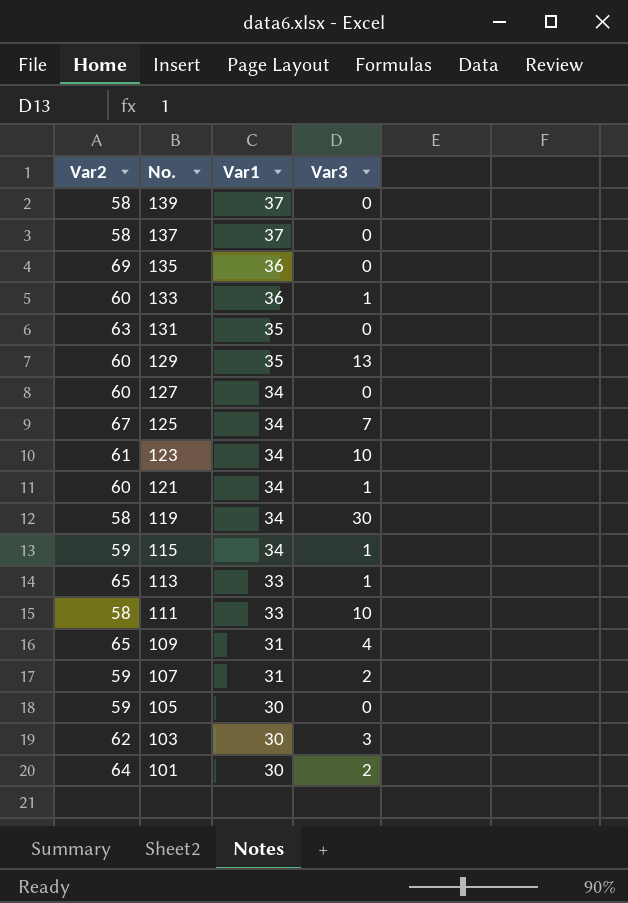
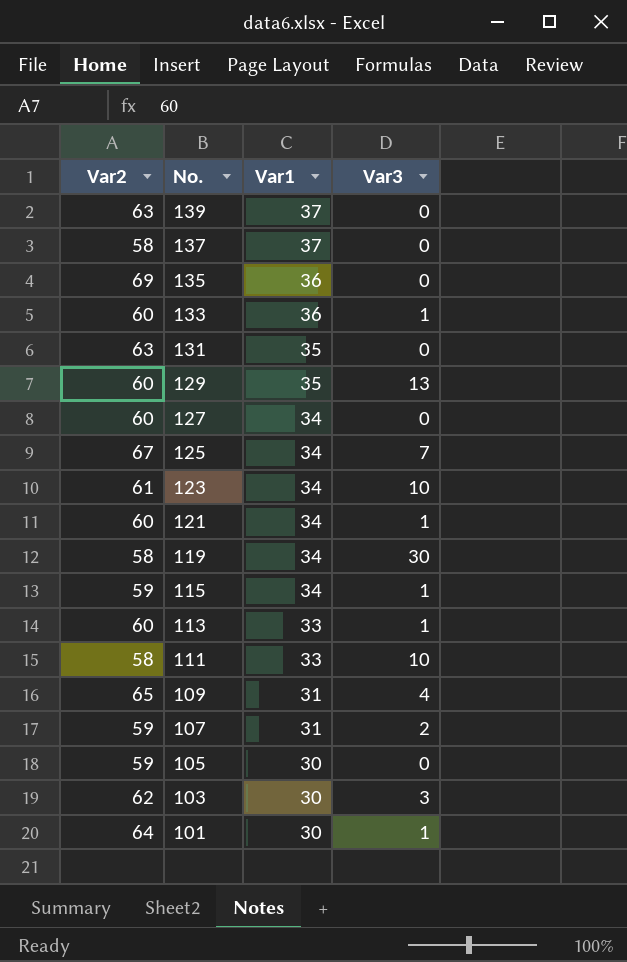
139 | Var2: 58 -> 63
113 | Var2: 65 -> 60
101 | Var3: 2 -> 1

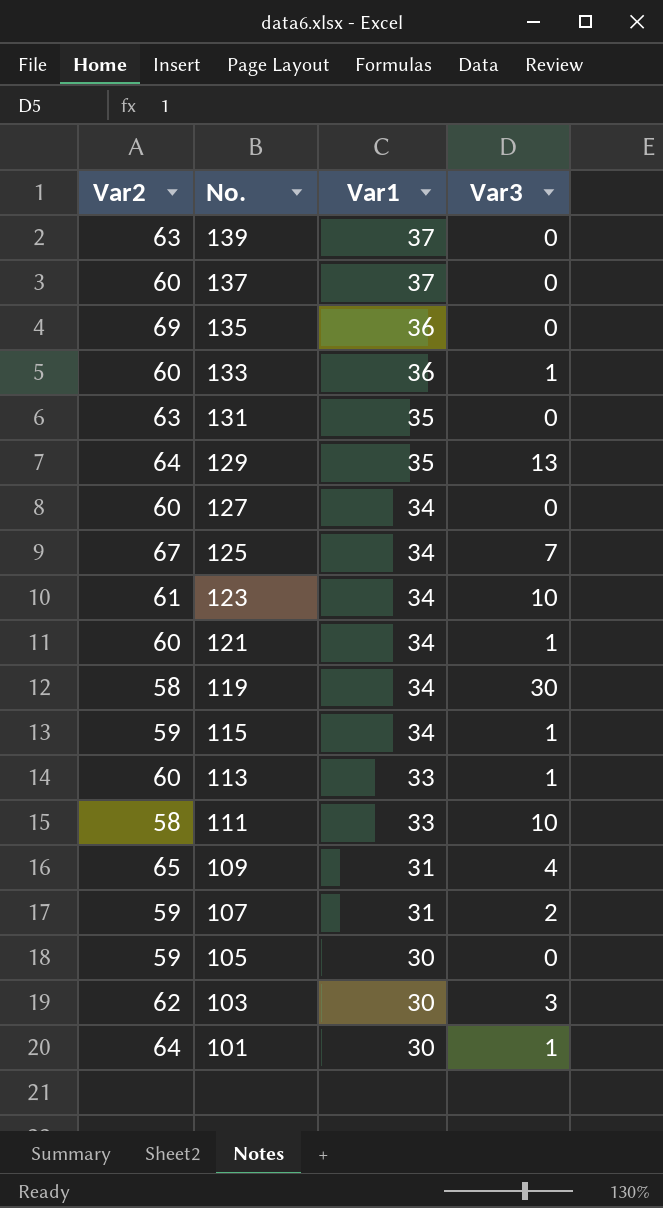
137 | Var2: 58 -> 60
129 | Var2: 60 -> 64

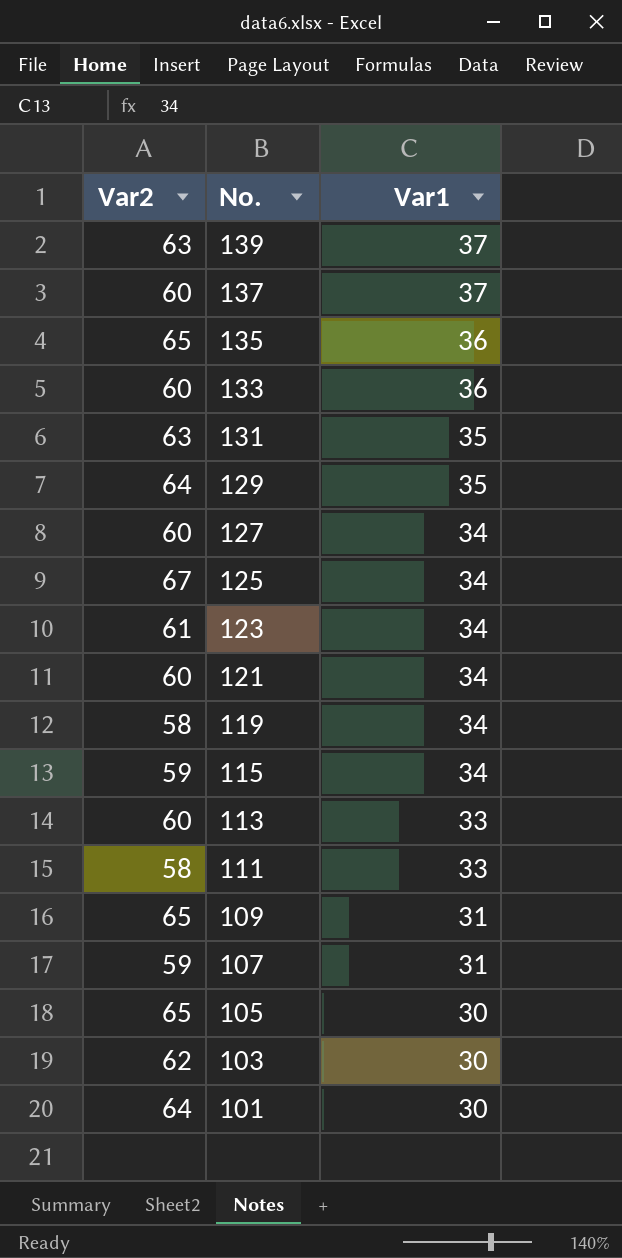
column Var3 | position: 4 -> none
135 | Var2: 69 -> 65
105 | Var2: 59 -> 65

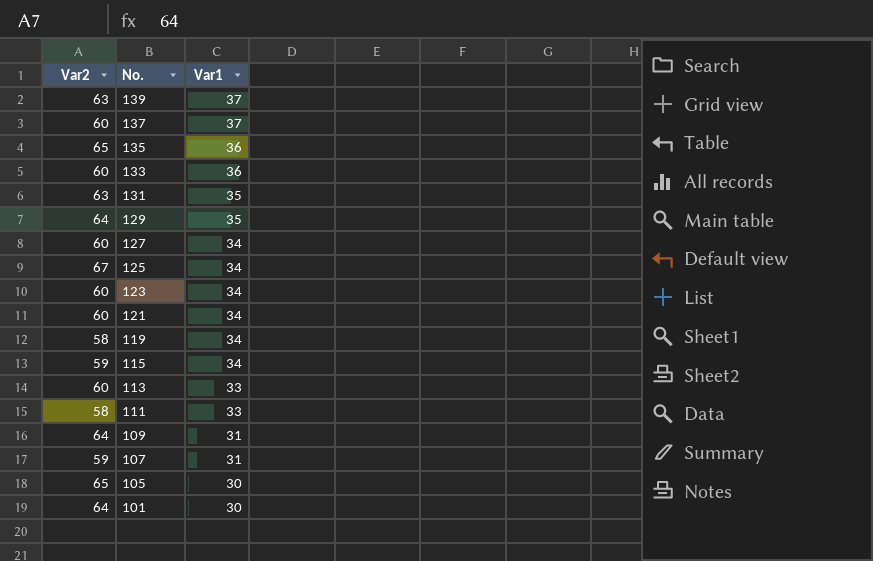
row 103: 62 | 30 -> none
123 | Var2: 61 -> 60
109 | Var2: 65 -> 64

